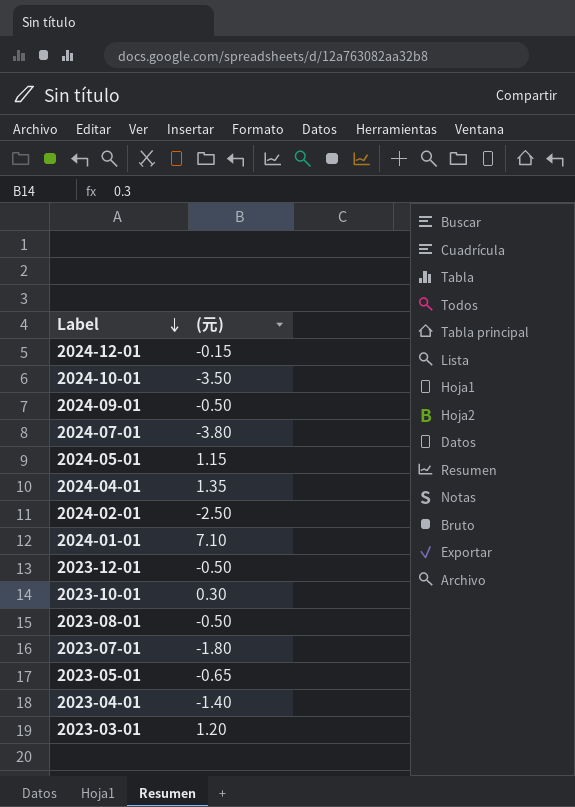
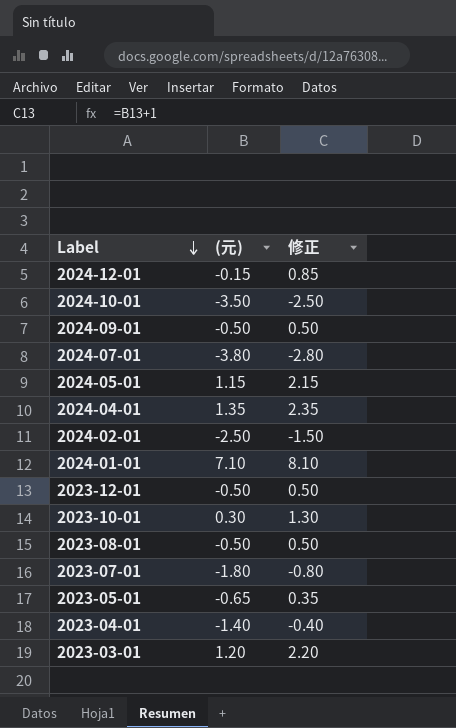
column 修正 | formula: none -> [(元)] + 1

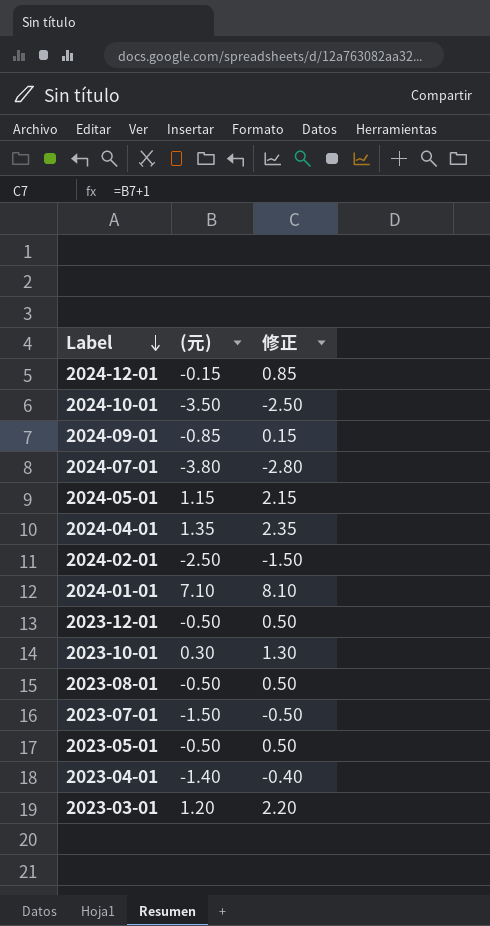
2024-09-01 | (元): -0.50 -> -0.85
2024-09-01 | 修正: 0.50 -> 0.15
2023-07-01 | (元): -1.80 -> -1.50
2023-07-01 | 修正: -0.80 -> -0.50
2023-05-01 | (元): -0.65 -> -0.50
2023-05-01 | 修正: 0.35 -> 0.50

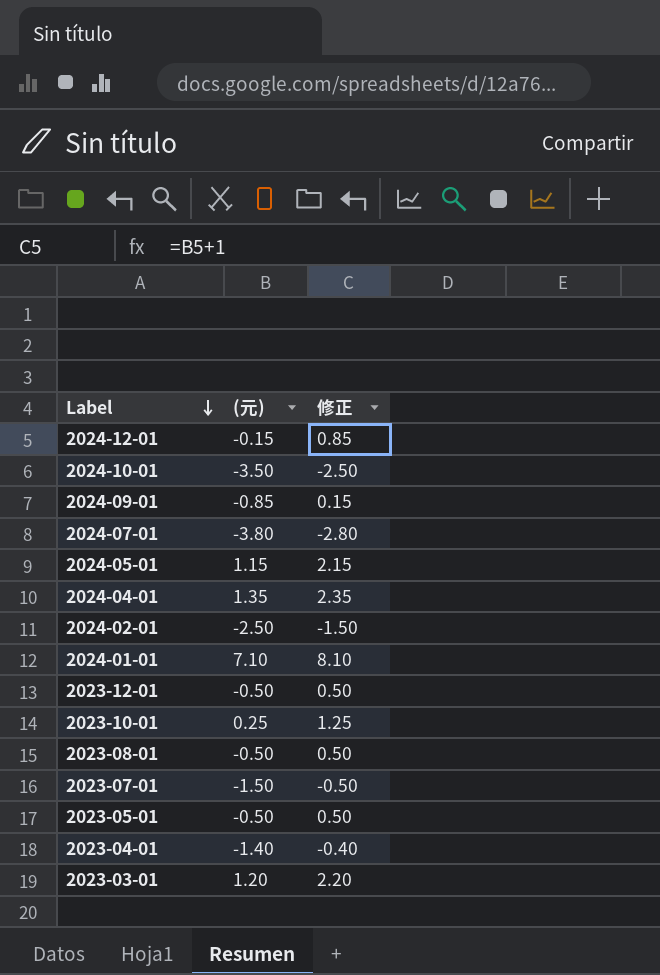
2023-10-01 | (元): 0.30 -> 0.25
2023-10-01 | 修正: 1.30 -> 1.25

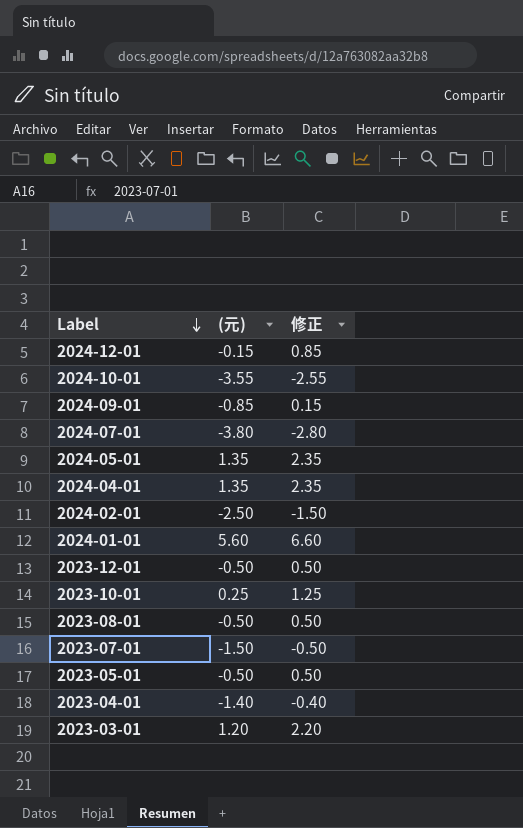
2024-10-01 | (元): -3.50 -> -3.55
2024-10-01 | 修正: -2.50 -> -2.55
2024-05-01 | (元): 1.15 -> 1.35
2024-05-01 | 修正: 2.15 -> 2.35
2024-01-01 | (元): 7.10 -> 5.60
2024-01-01 | 修正: 8.10 -> 6.60

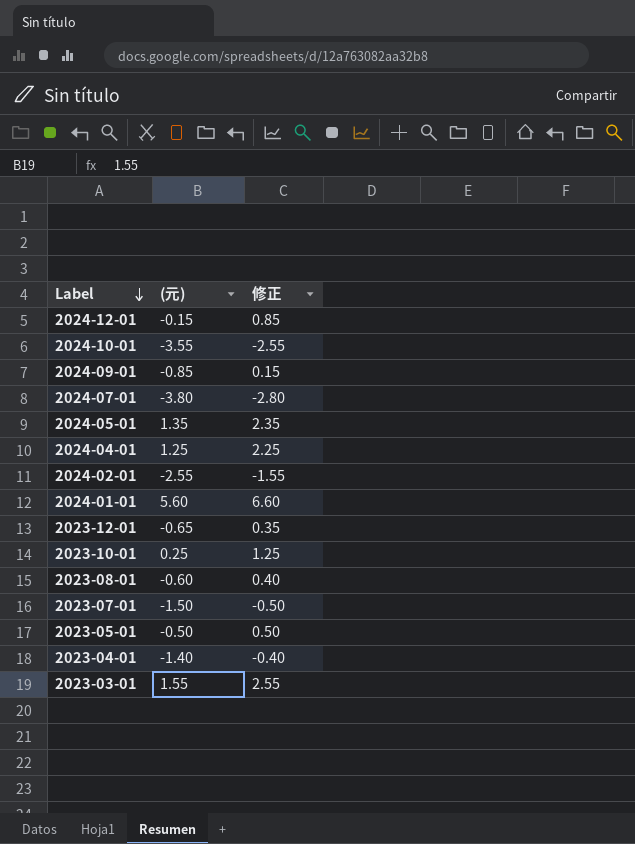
2024-04-01 | (元): 1.35 -> 1.25
2024-04-01 | 修正: 2.35 -> 2.25
2024-02-01 | (元): -2.50 -> -2.55
2024-02-01 | 修正: -1.50 -> -1.55
2023-12-01 | (元): -0.50 -> -0.65
2023-12-01 | 修正: 0.50 -> 0.35
2023-08-01 | (元): -0.50 -> -0.60
2023-08-01 | 修正: 0.50 -> 0.40
2023-03-01 | (元): 1.20 -> 1.55
2023-03-01 | 修正: 2.20 -> 2.55

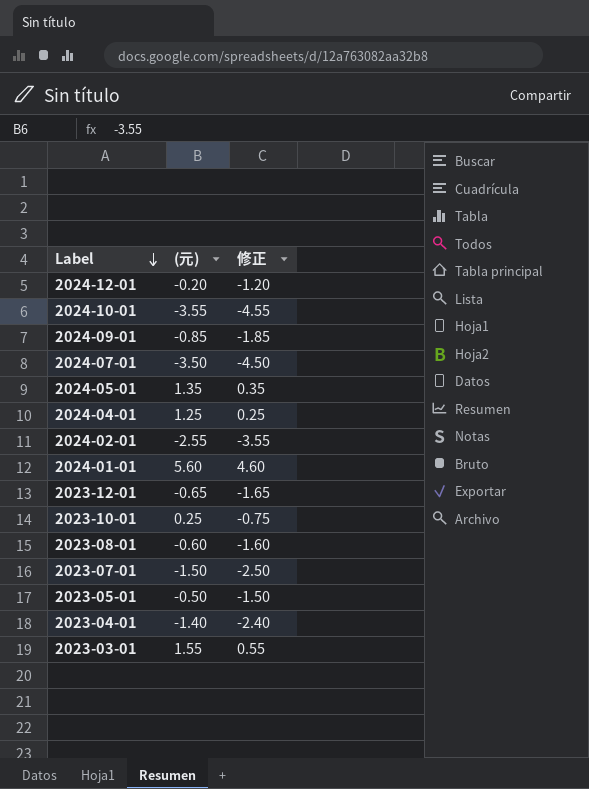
column 修正 | formula: [(元)] + 1 -> [(元)] - 1
2024-12-01 | (元): -0.15 -> -0.20
2024-07-01 | (元): -3.80 -> -3.50

